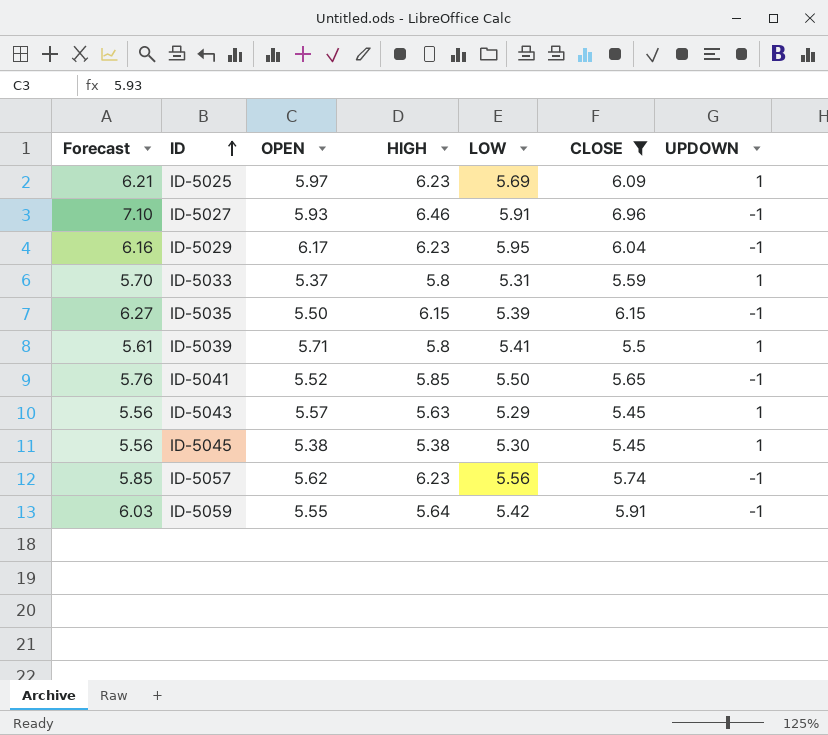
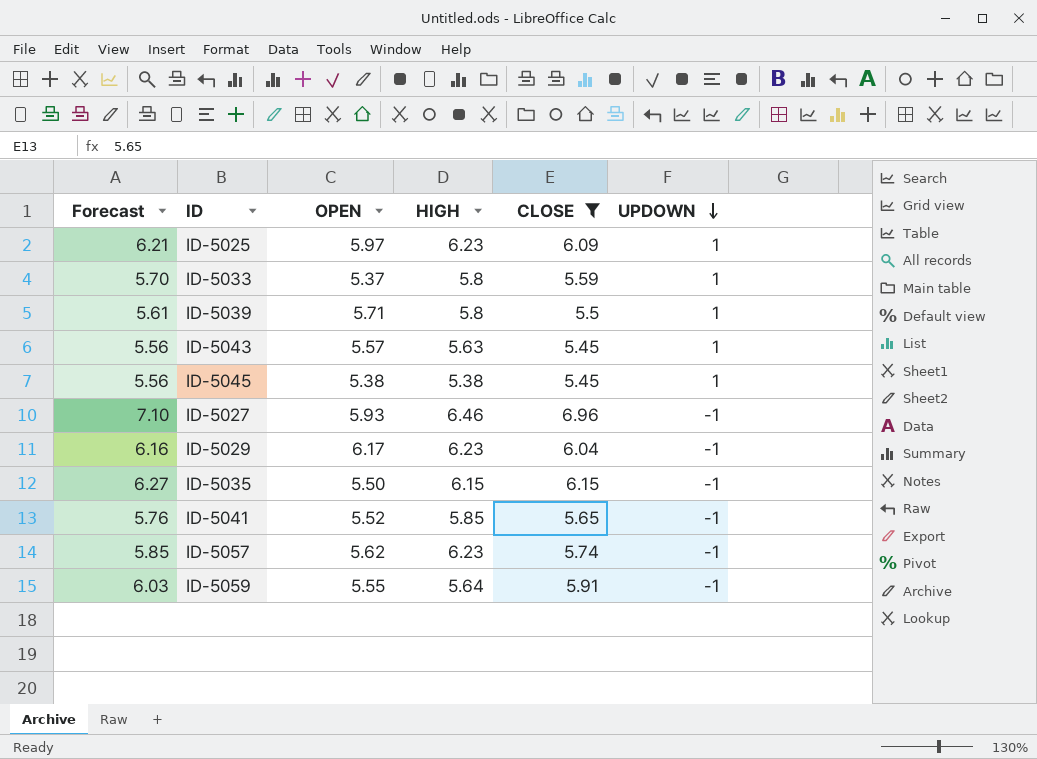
row order: ID ascending -> UPDOWN descending
column LOW | position: 5 -> none

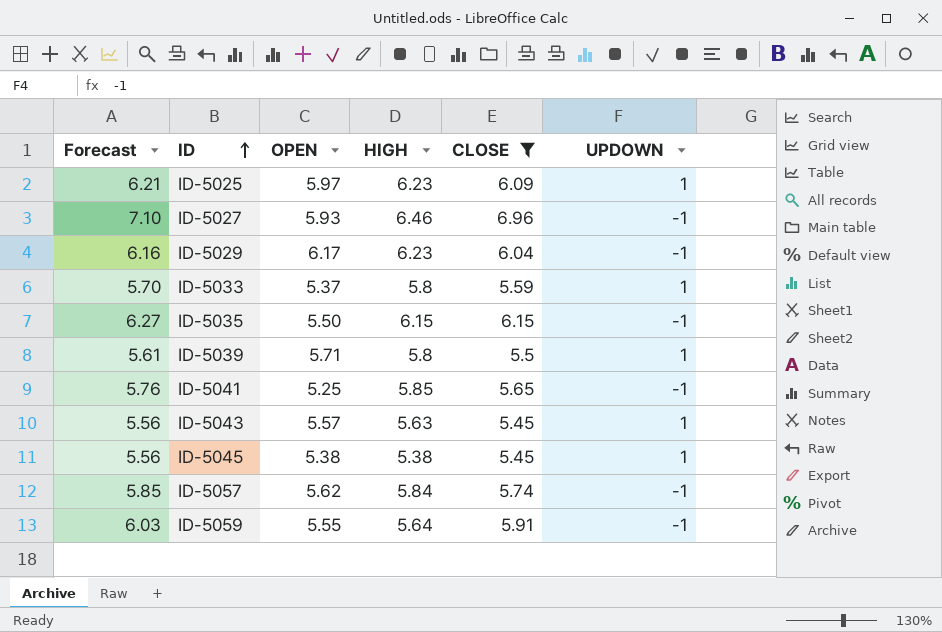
row order: UPDOWN descending -> ID ascending
ID-5041 | OPEN: 5.52 -> 5.25
ID-5057 | HIGH: 6.23 -> 5.84

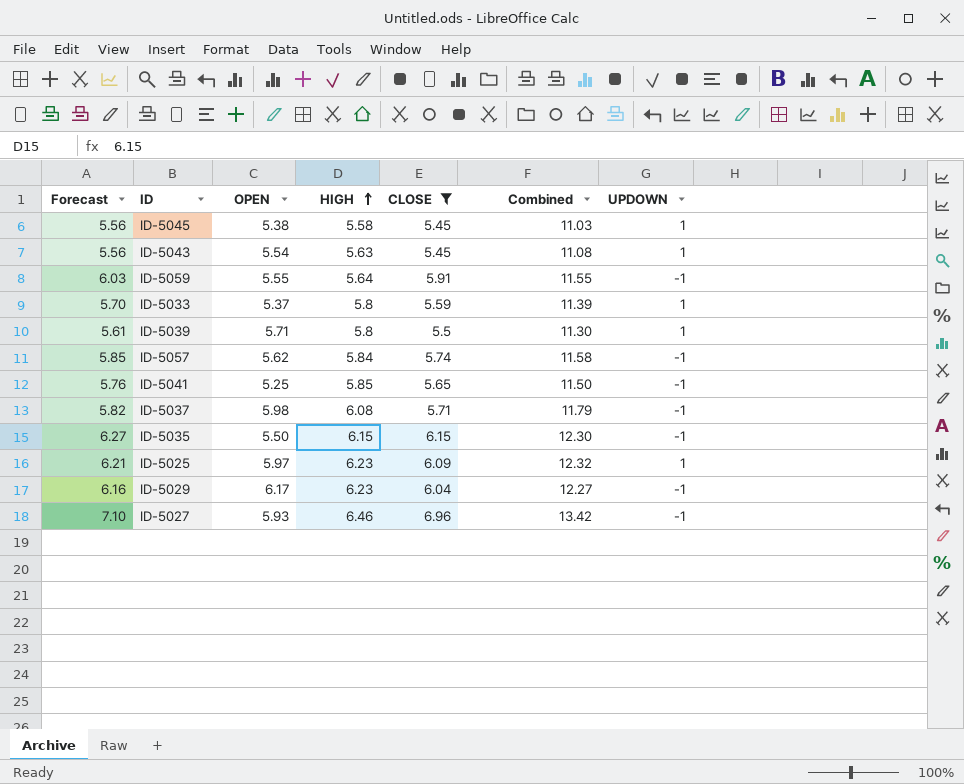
row order: ID ascending -> HIGH ascending
column Combined | formula: none -> [HIGH] + [CLOSE]
ID-5045 | HIGH: 5.38 -> 5.58
ID-5043 | OPEN: 5.57 -> 5.54
row ID-5037: none -> 5.82 | 5.98 | 6.08 | 5.71 | 11.79 | -1

